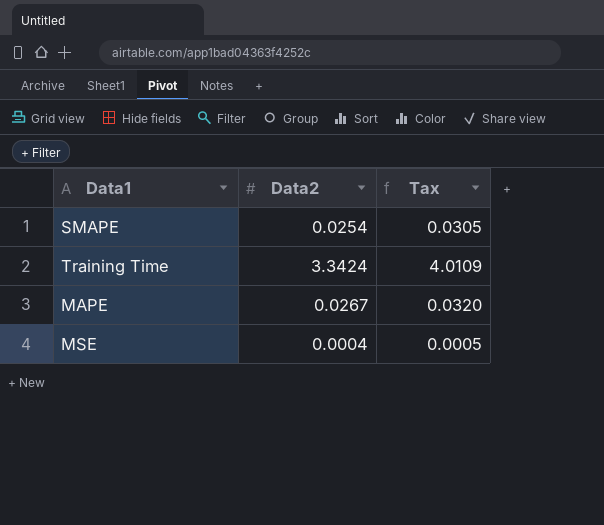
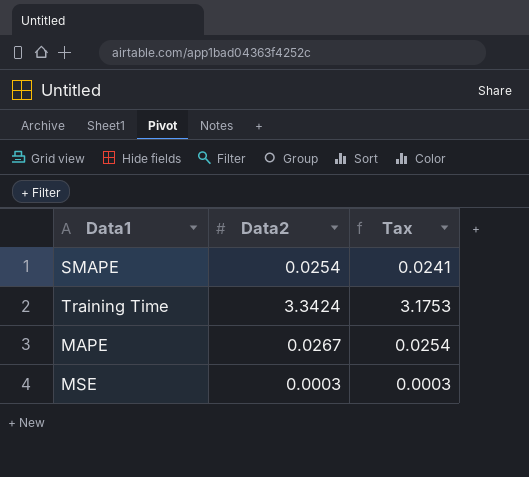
column Tax | formula: [Data2] * 1.2 -> [Data2] * 0.95
MSE | Data2: 0.0004 -> 0.0003

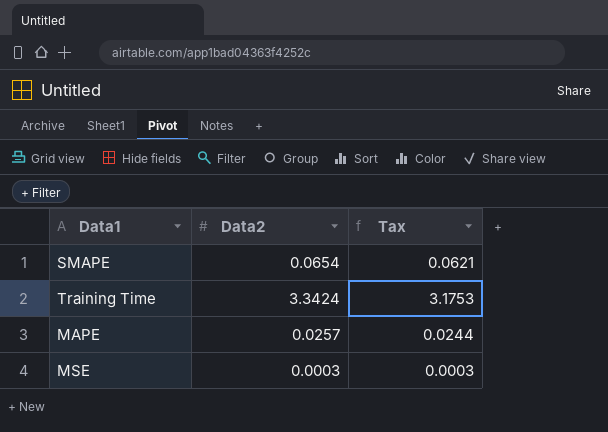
SMAPE | Data2: 0.0254 -> 0.0654
SMAPE | Tax: 0.0241 -> 0.0621
MAPE | Data2: 0.0267 -> 0.0257
MAPE | Tax: 0.0254 -> 0.0244

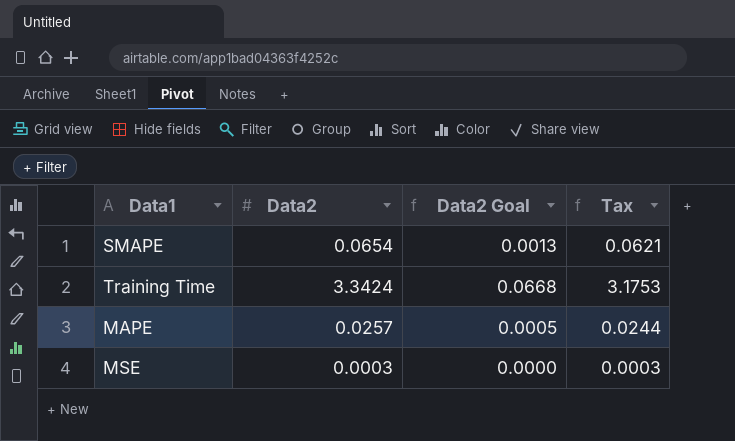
column Data2 Goal | formula: none -> [Data2] * 0.02

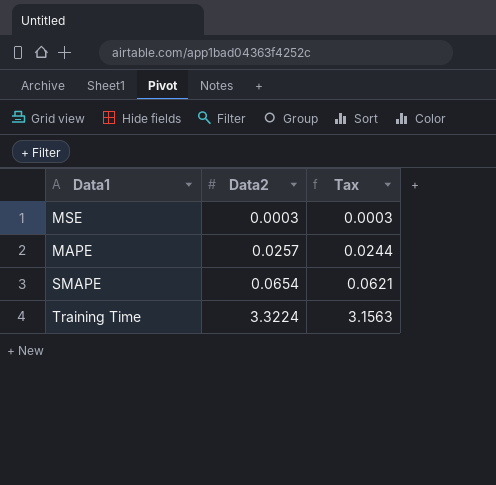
row order: none -> Data2 ascending
column Data2 Goal | formula: [Data2] * 0.02 -> none
Training Time | Data2: 3.3424 -> 3.3224
Training Time | Tax: 3.1753 -> 3.1563

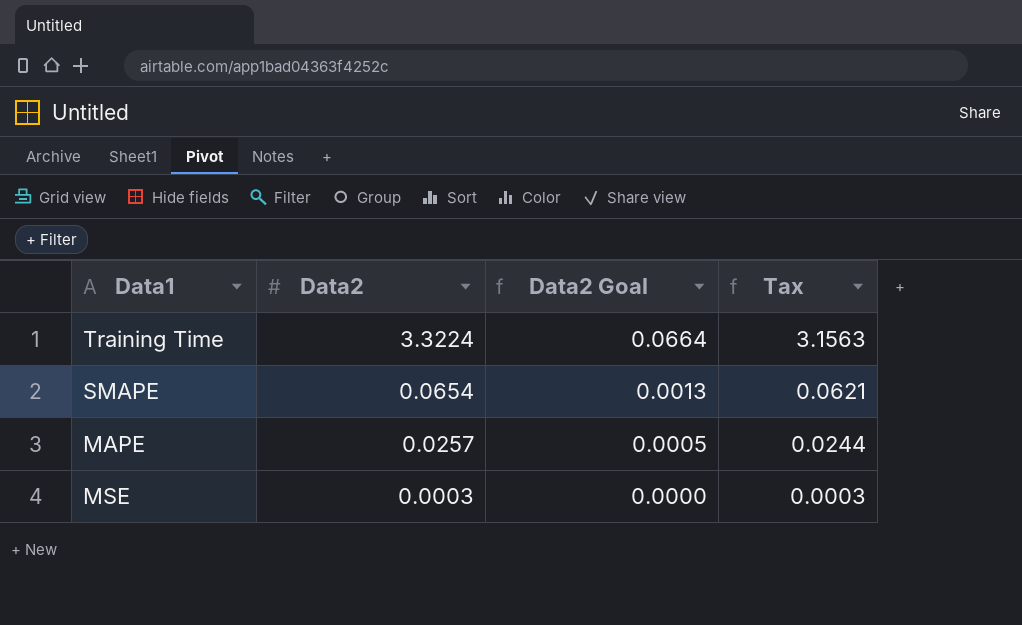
row order: Data2 ascending -> Data2 descending
column Data2 Goal | formula: none -> [Data2] * 0.02

